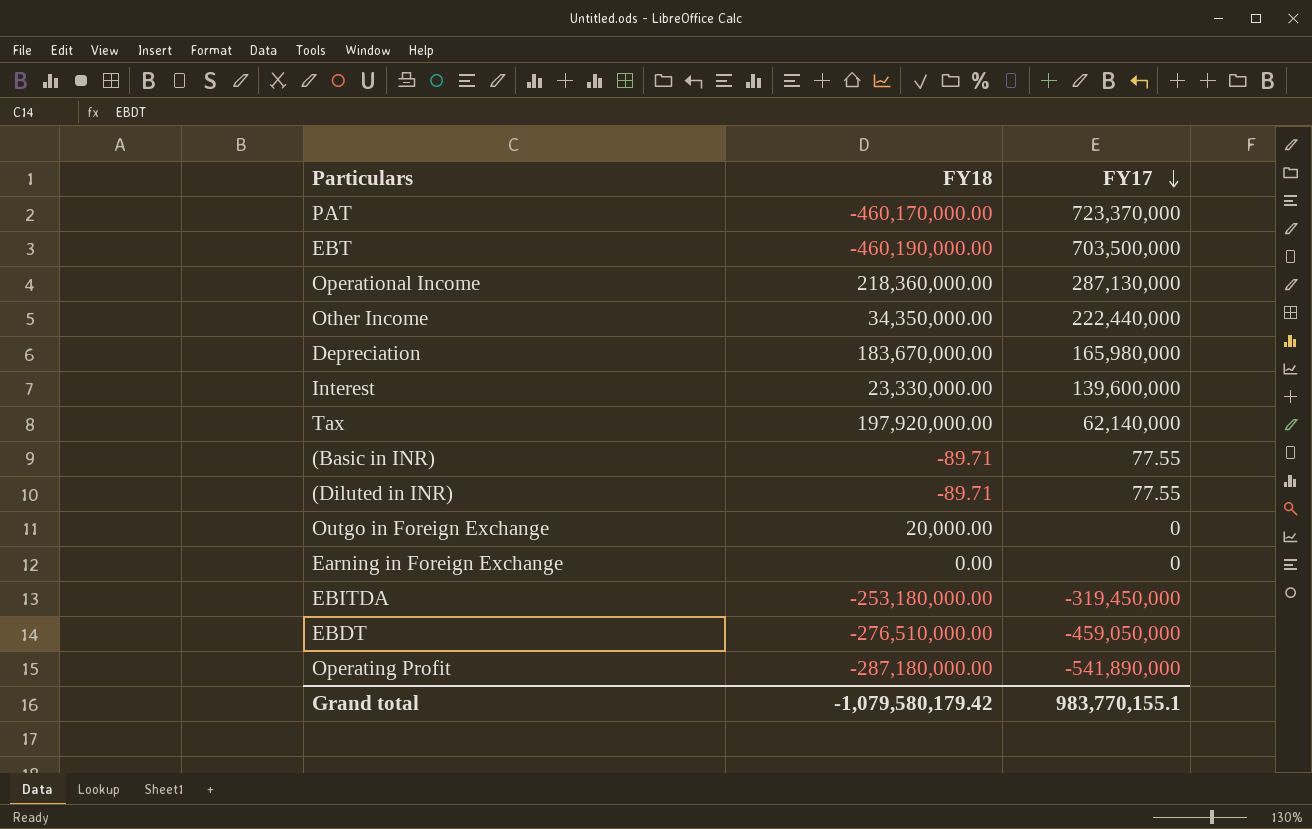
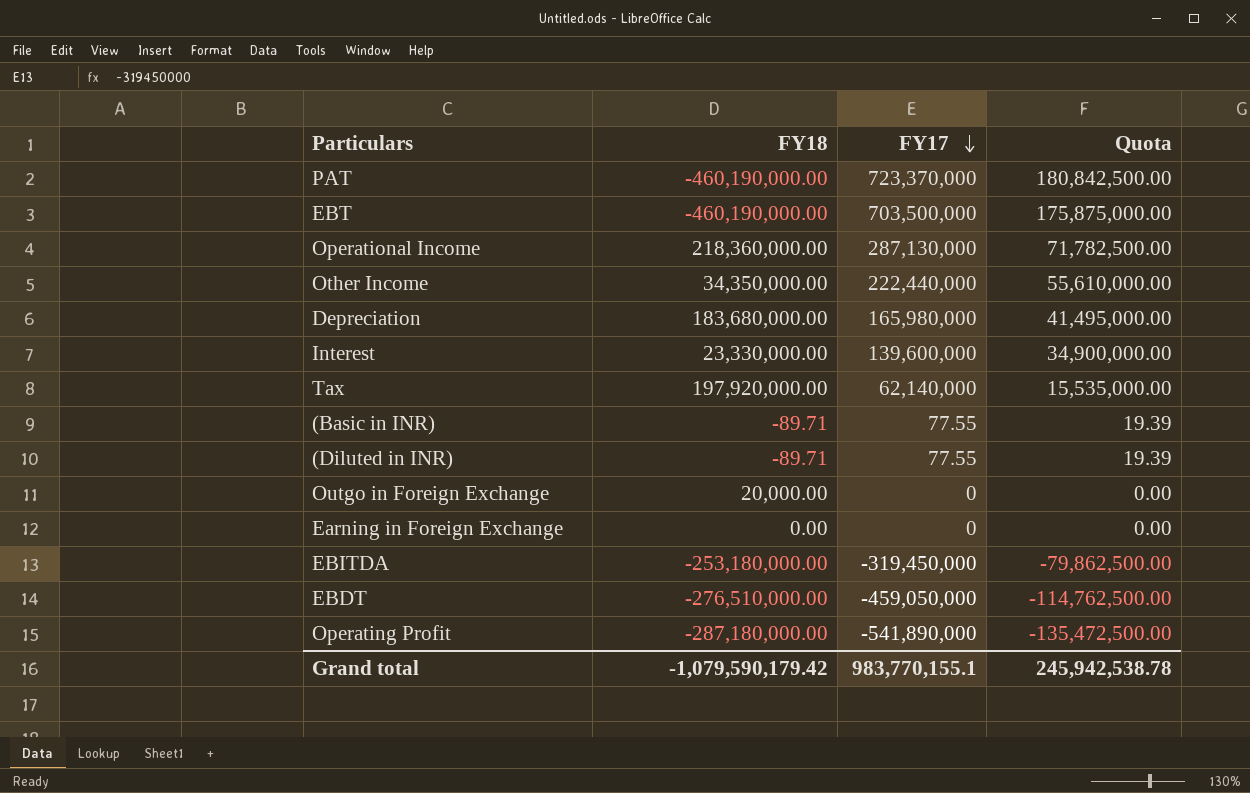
column Quota | formula: none -> [FY17] * 0.25
PAT | FY18: -460,170,000.00 -> -460,190,000.00
Depreciation | FY18: 183,670,000.00 -> 183,680,000.00
Grand total | FY18: -1,079,580,179.42 -> -1,079,590,179.42

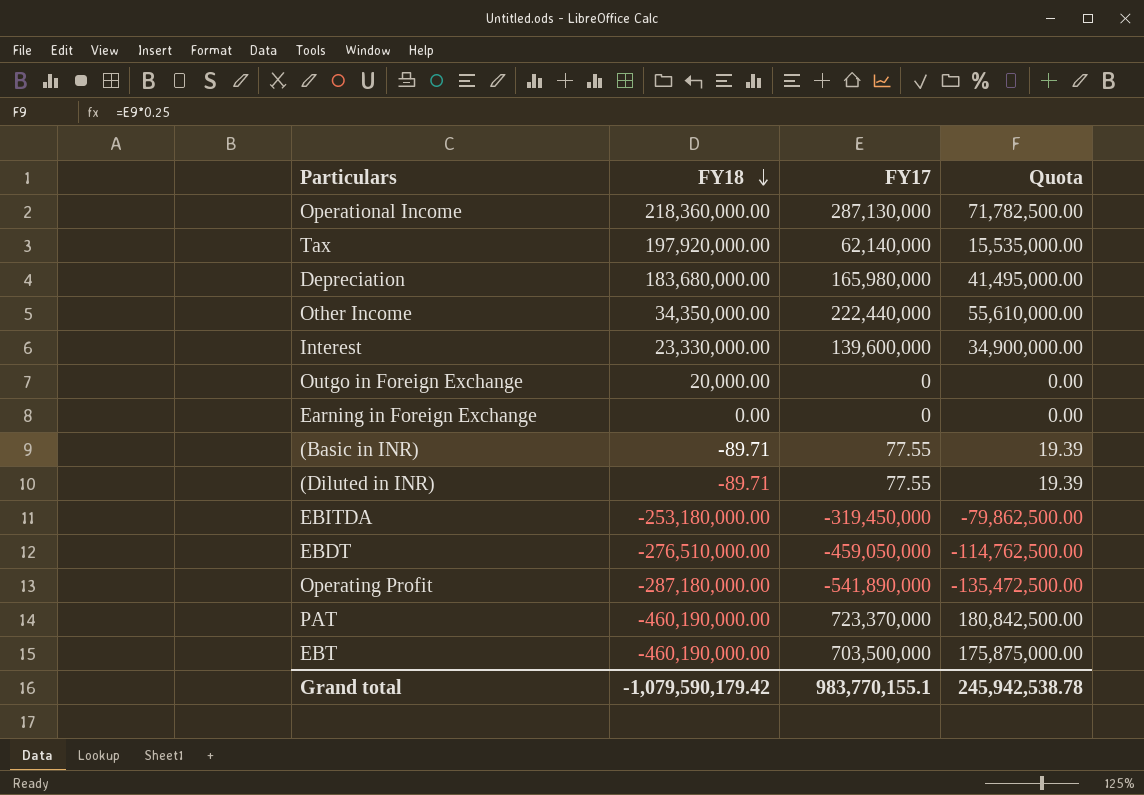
row order: FY17 descending -> FY18 descending

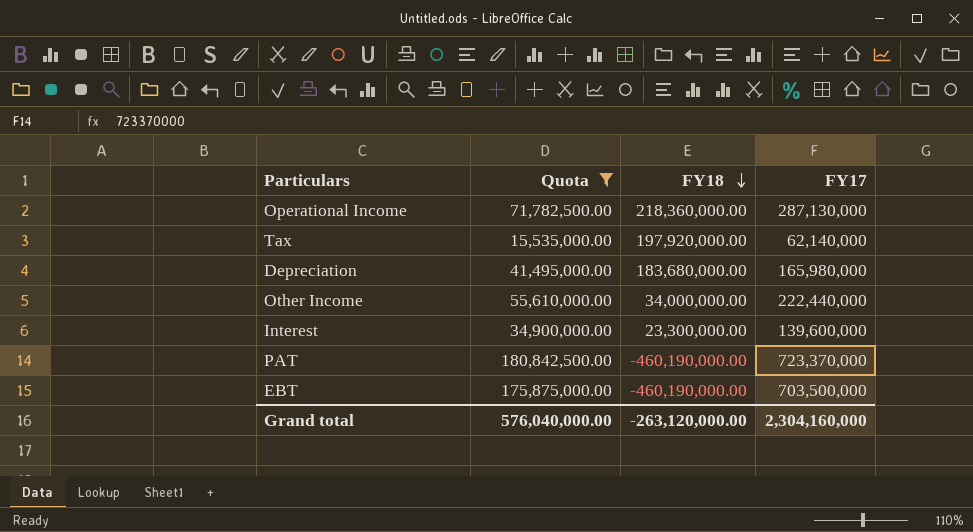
filter: none -> Quota >= 15,535,000.00
column Quota | position: 4 -> 2
Other Income | FY18: 34,350,000.00 -> 34,000,000.00
Interest | FY18: 23,330,000.00 -> 23,300,000.00
Grand total | Quota: 245,942,538.78 -> 576,040,000.00
Grand total | FY18: -1,079,590,179.42 -> -263,120,000.00
Grand total | FY17: 983,770,155.1 -> 2,304,160,000

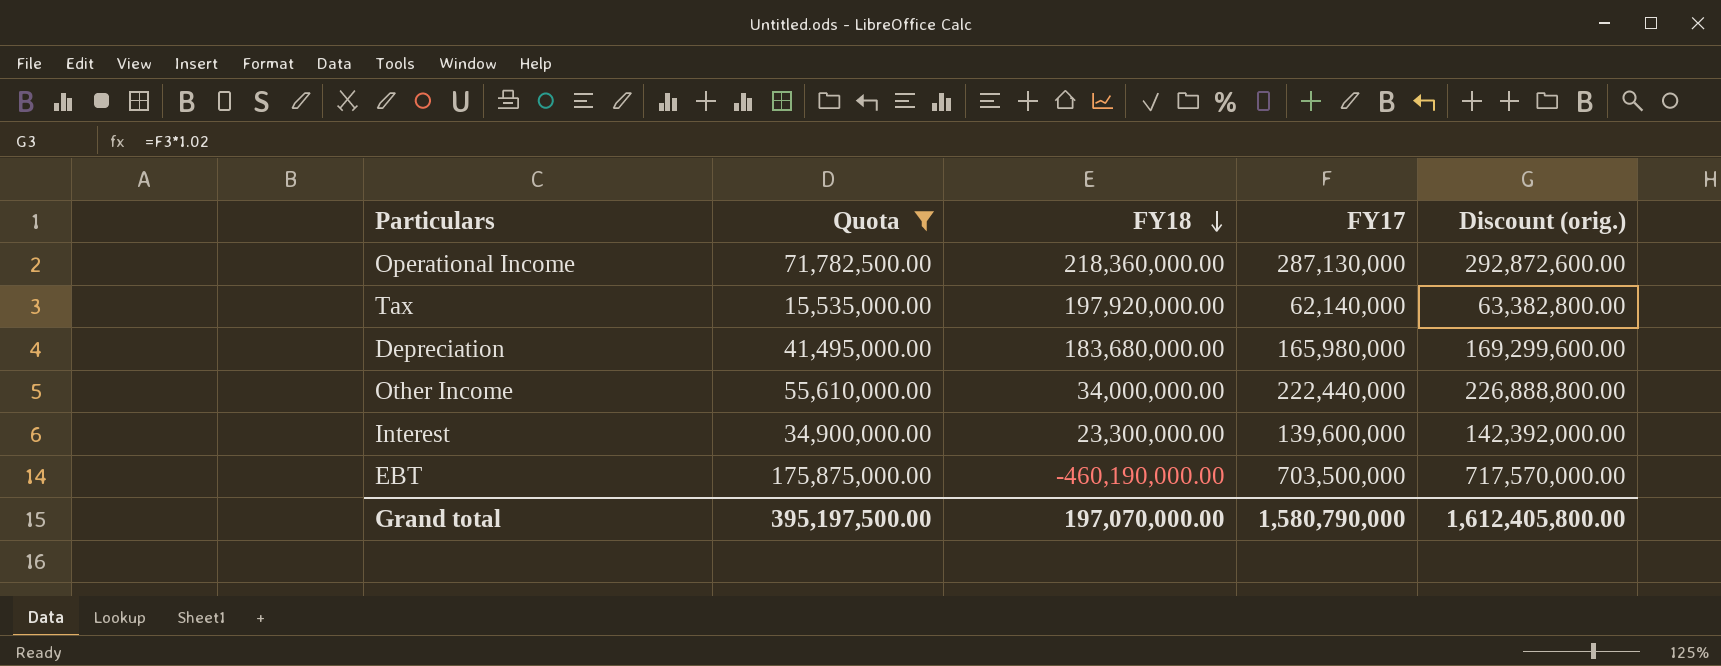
column Discount (orig.) | formula: none -> [FY17] * 1.02
row PAT: 180,842,500.00 | -460,190,000.00 | 723,370,000 -> none
Grand total | Quota: 576,040,000.00 -> 395,197,500.00
Grand total | FY18: -263,120,000.00 -> 197,070,000.00
Grand total | FY17: 2,304,160,000 -> 1,580,790,000

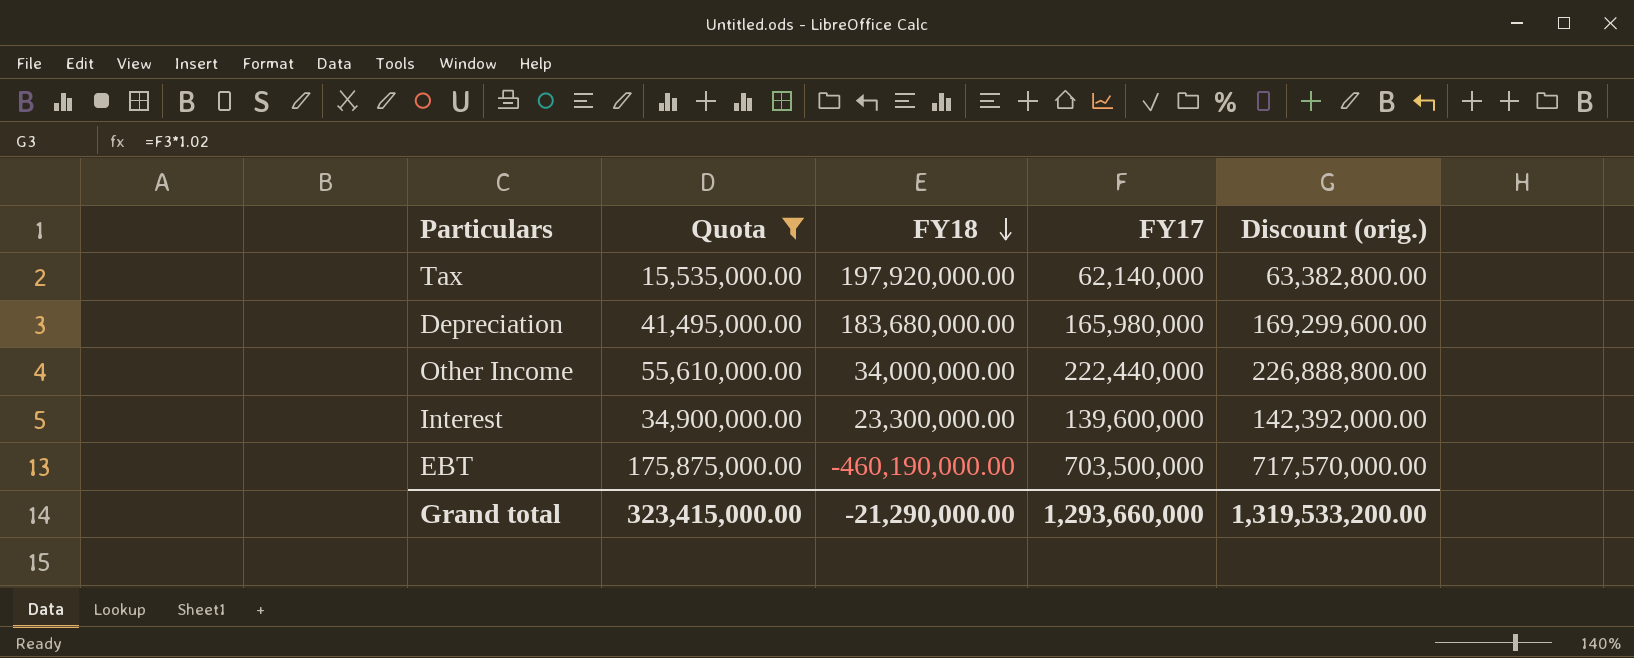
row Operational Income: 71,782,500.00 | 218,360,000.00 | 287,130,000 | 292,872,600.00 -> none
Grand total | Quota: 395,197,500.00 -> 323,415,000.00
Grand total | FY18: 197,070,000.00 -> -21,290,000.00
Grand total | FY17: 1,580,790,000 -> 1,293,660,000
Grand total | Discount (orig.): 1,612,405,800.00 -> 1,319,533,200.00

